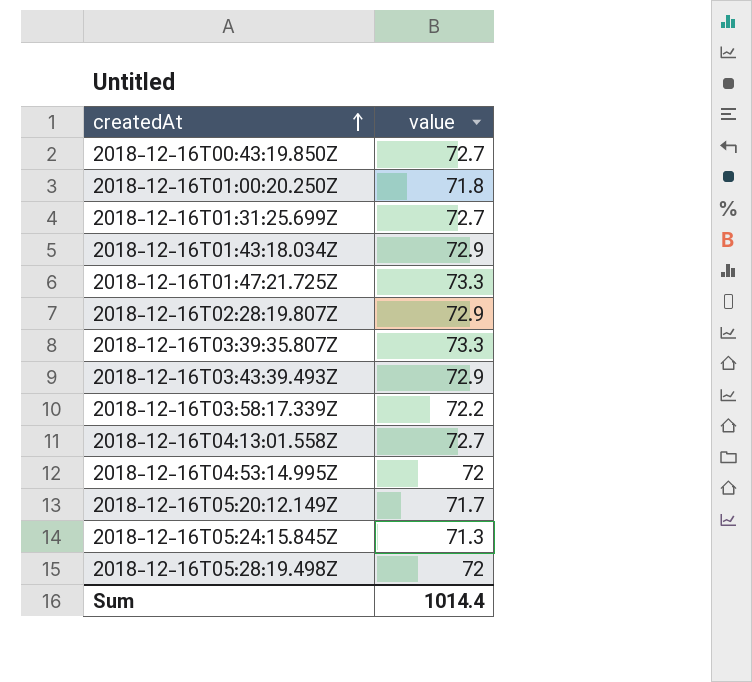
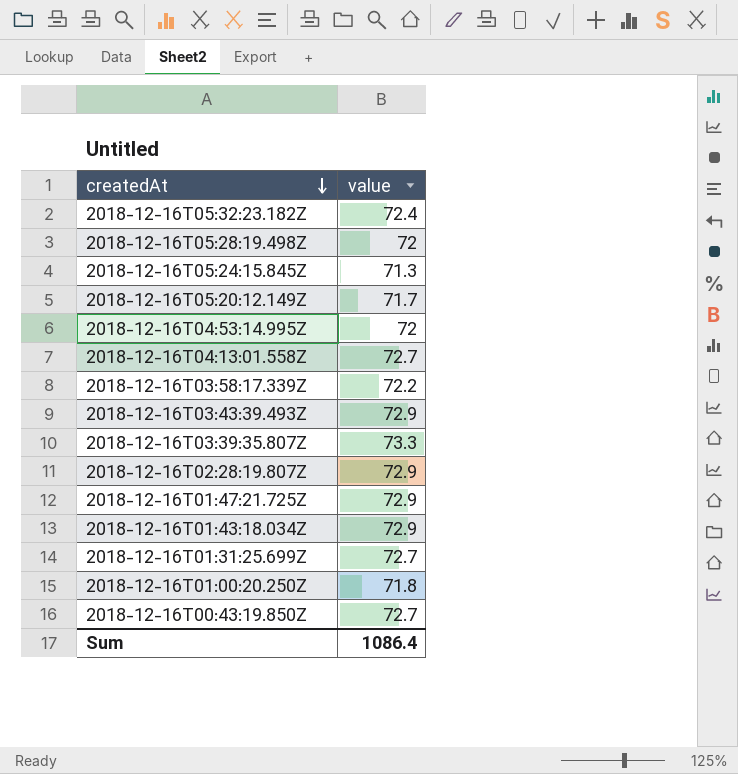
row order: createdAt ascending -> createdAt descending
row 2018-12-16T05:32:23.182Z: none -> 72.4
2018-12-16T01:47:21.725Z | value: 73.3 -> 72.9
Sum | value: 1014.4 -> 1086.4

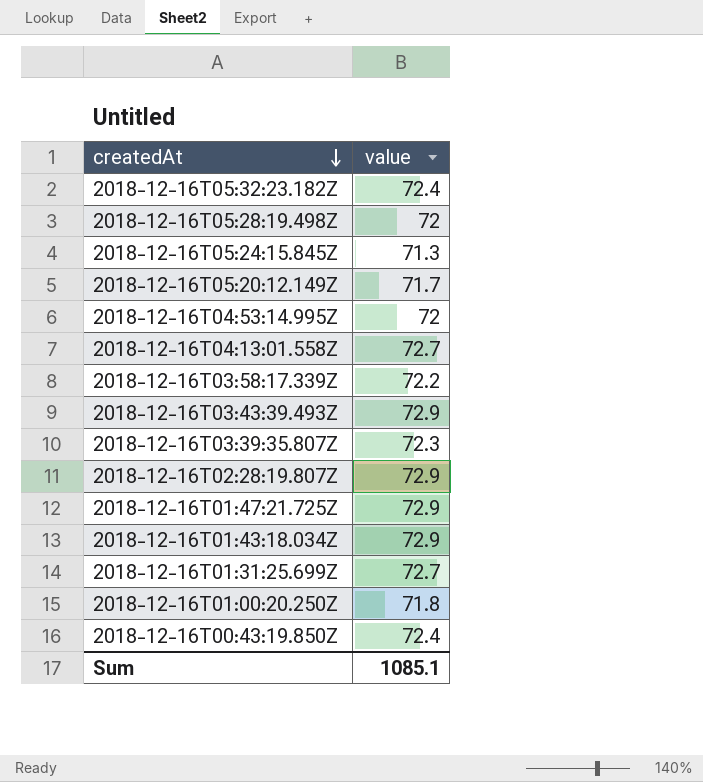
2018-12-16T03:39:35.807Z | value: 73.3 -> 72.3
2018-12-16T00:43:19.850Z | value: 72.7 -> 72.4
Sum | value: 1086.4 -> 1085.1

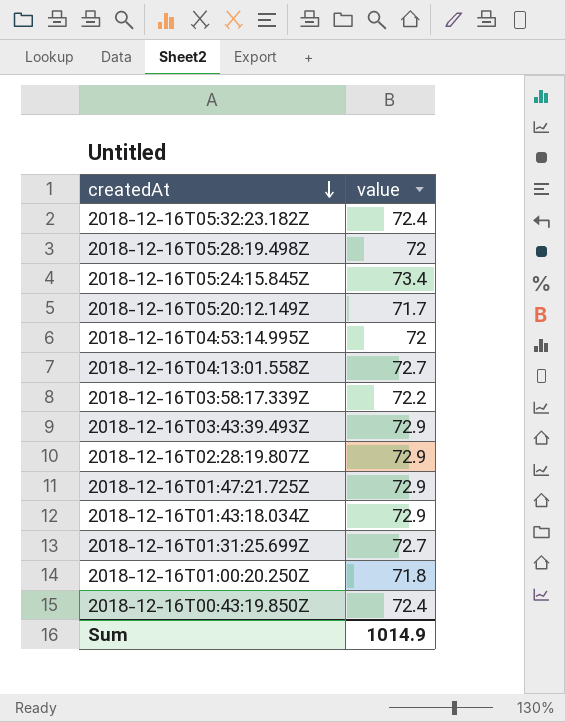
row 2018-12-16T03:39:35.807Z: 72.3 -> none
2018-12-16T05:24:15.845Z | value: 71.3 -> 73.4
Sum | value: 1085.1 -> 1014.9

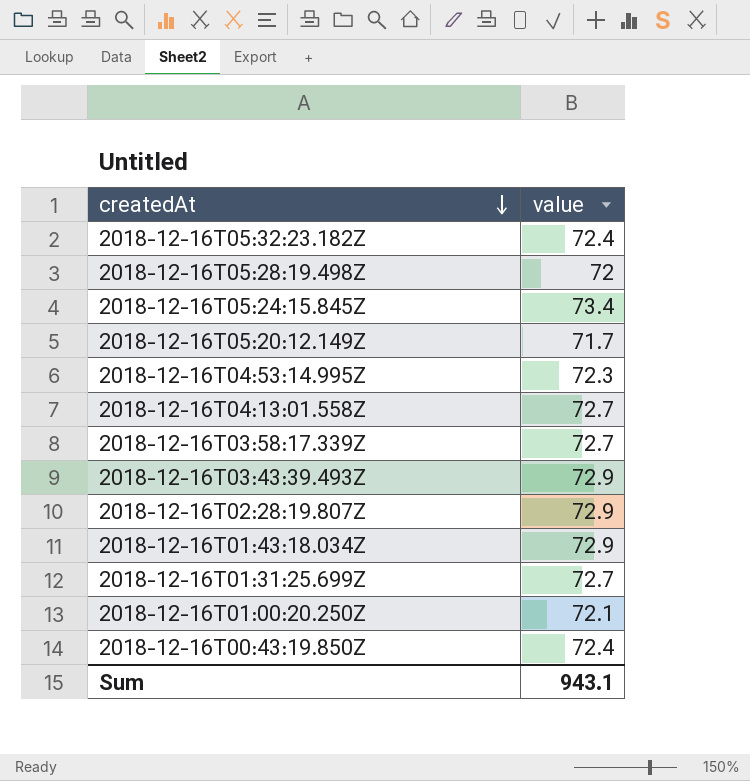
row 2018-12-16T01:47:21.725Z: 72.9 -> none
2018-12-16T04:53:14.995Z | value: 72 -> 72.3
2018-12-16T03:58:17.339Z | value: 72.2 -> 72.7
2018-12-16T01:00:20.250Z | value: 71.8 -> 72.1
Sum | value: 1014.9 -> 943.1

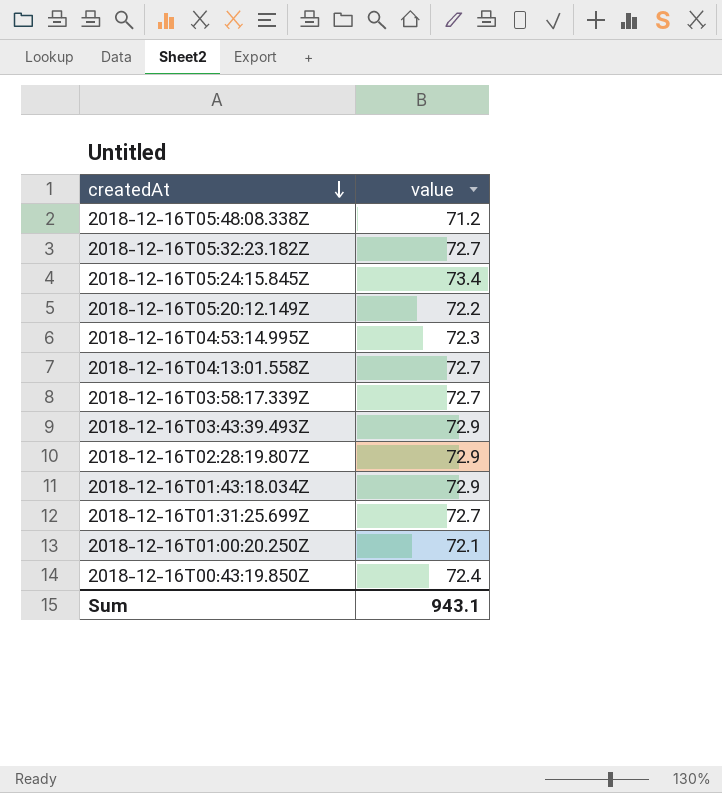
row 2018-12-16T05:28:19.498Z: 72 -> none
row 2018-12-16T05:48:08.338Z: none -> 71.2
2018-12-16T05:32:23.182Z | value: 72.4 -> 72.7
2018-12-16T05:20:12.149Z | value: 71.7 -> 72.2

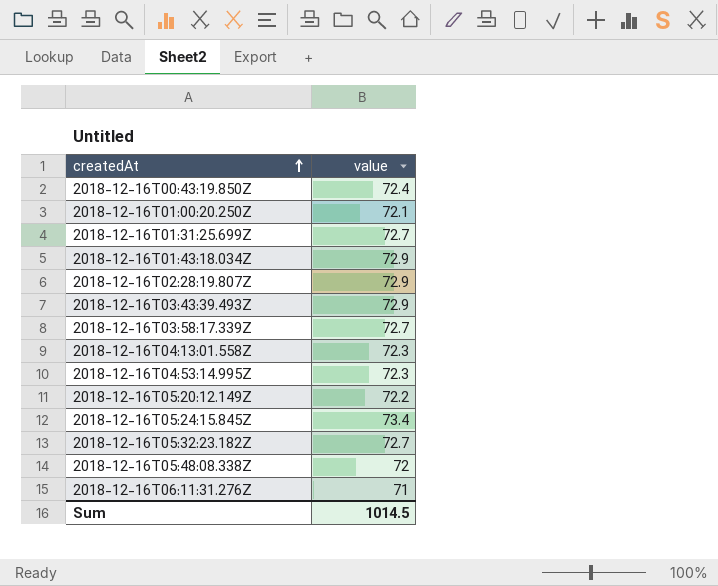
row order: createdAt descending -> createdAt ascending
2018-12-16T04:13:01.558Z | value: 72.7 -> 72.3
2018-12-16T05:48:08.338Z | value: 71.2 -> 72
row 2018-12-16T06:11:31.276Z: none -> 71
Sum | value: 943.1 -> 1014.5

